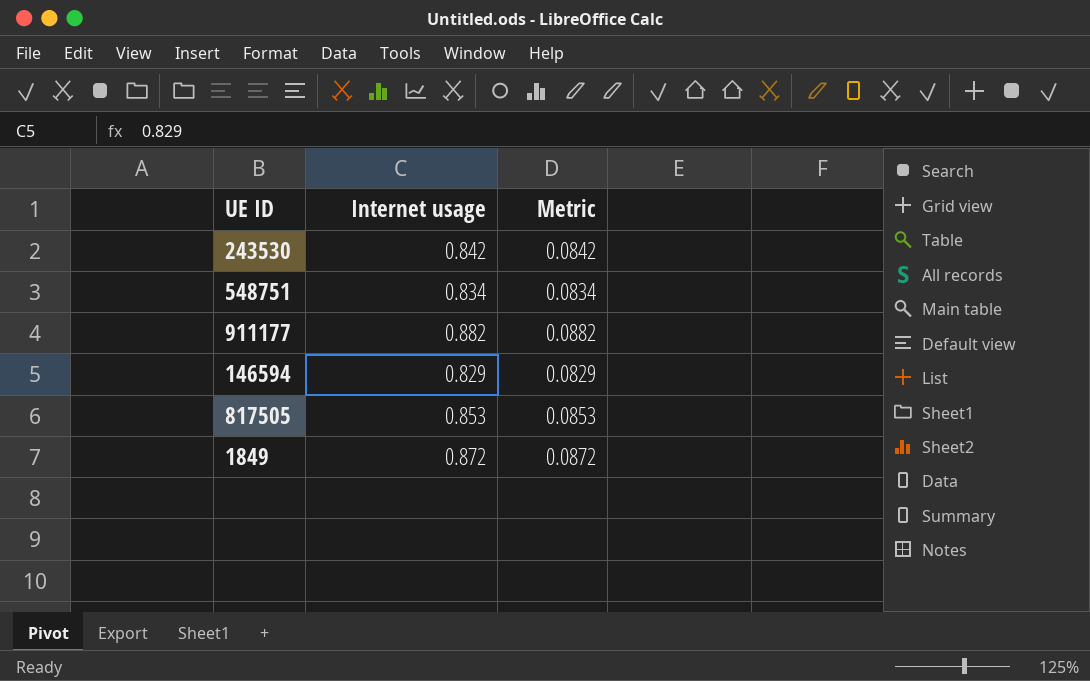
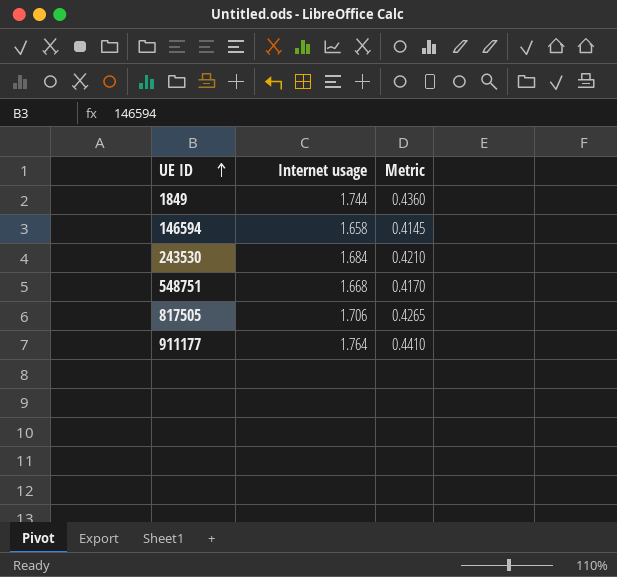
row order: none -> UE ID ascending
column Metric | formula: [Internet usage] * 0.1 -> [Internet usage] * 0.25
1849 | Internet usage: 0.872 -> 1.744
146594 | Internet usage: 0.829 -> 1.658
243530 | Internet usage: 0.842 -> 1.684
548751 | Internet usage: 0.834 -> 1.668
817505 | Internet usage: 0.853 -> 1.706
911177 | Internet usage: 0.882 -> 1.764

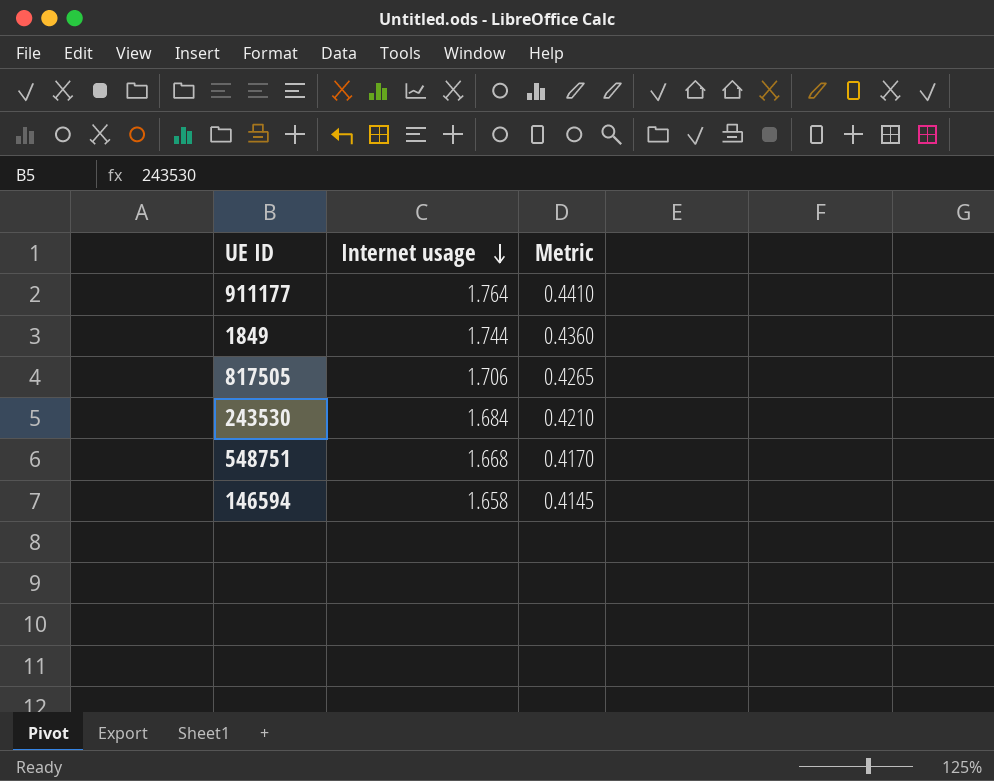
row order: UE ID ascending -> Internet usage descending

